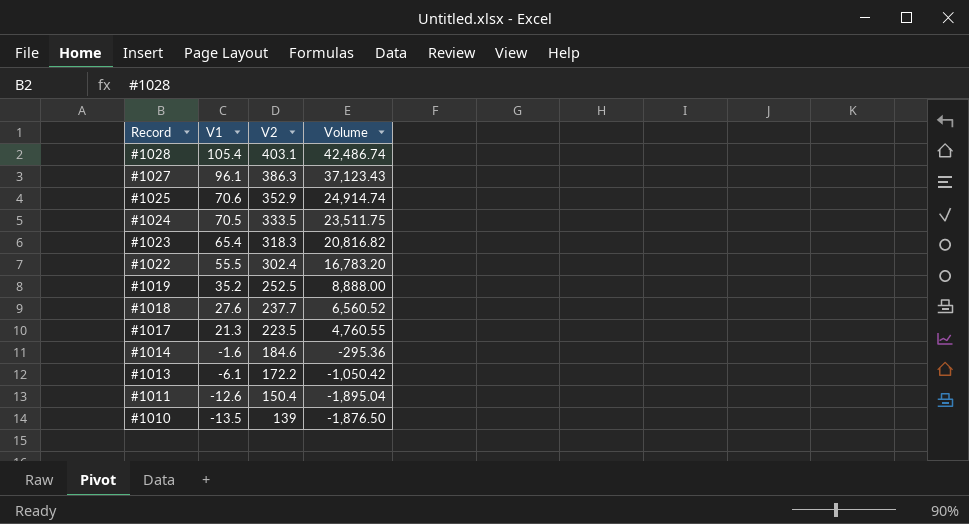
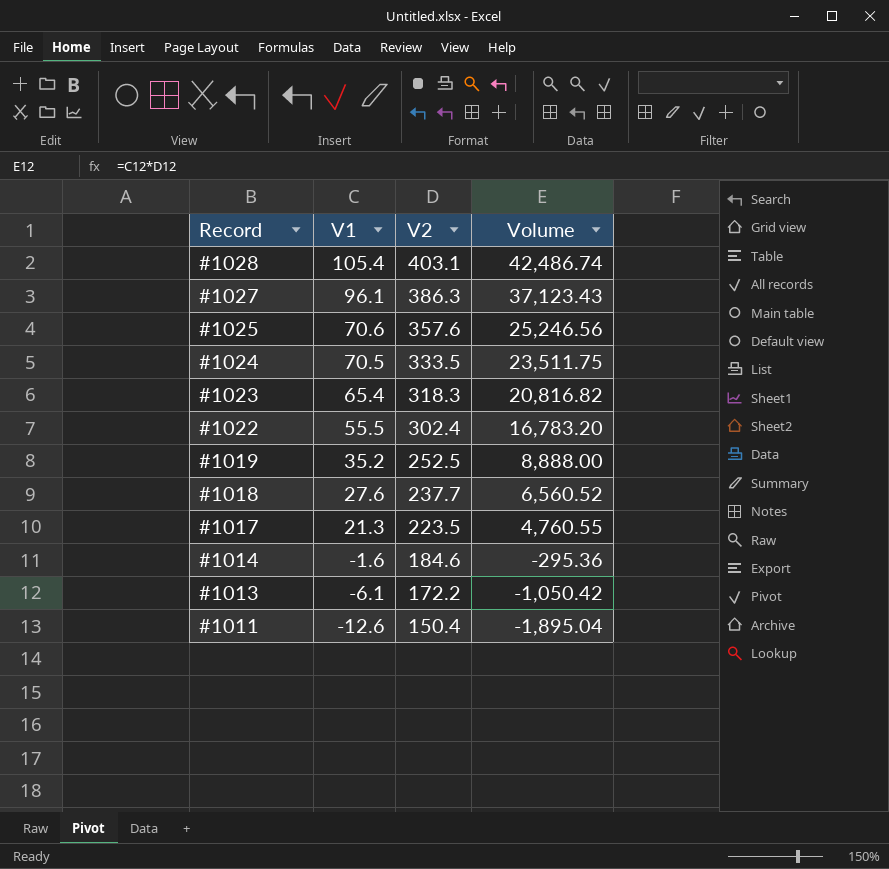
row #1010: -13.5 | 139 | -1,876.50 -> none
#1025 | V2: 352.9 -> 357.6
#1025 | Volume: 24,914.74 -> 25,246.56

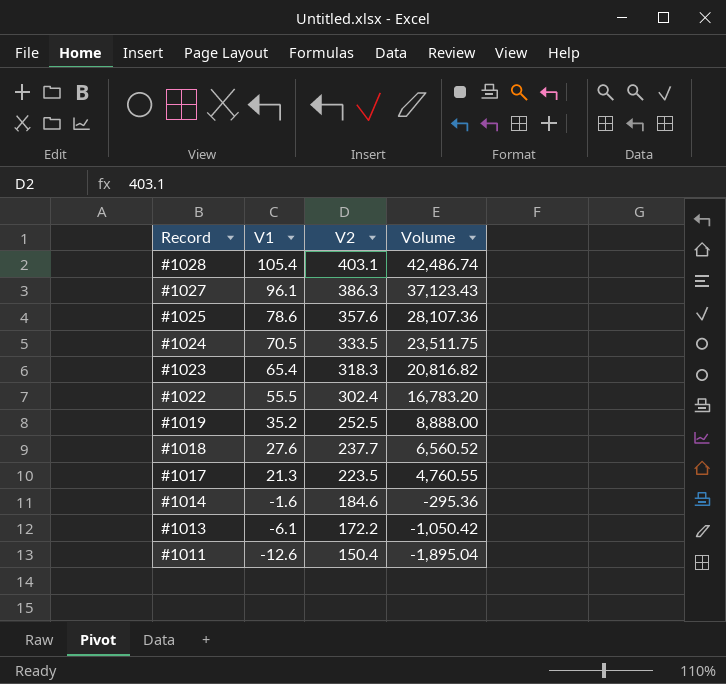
#1025 | V1: 70.6 -> 78.6
#1025 | Volume: 25,246.56 -> 28,107.36

